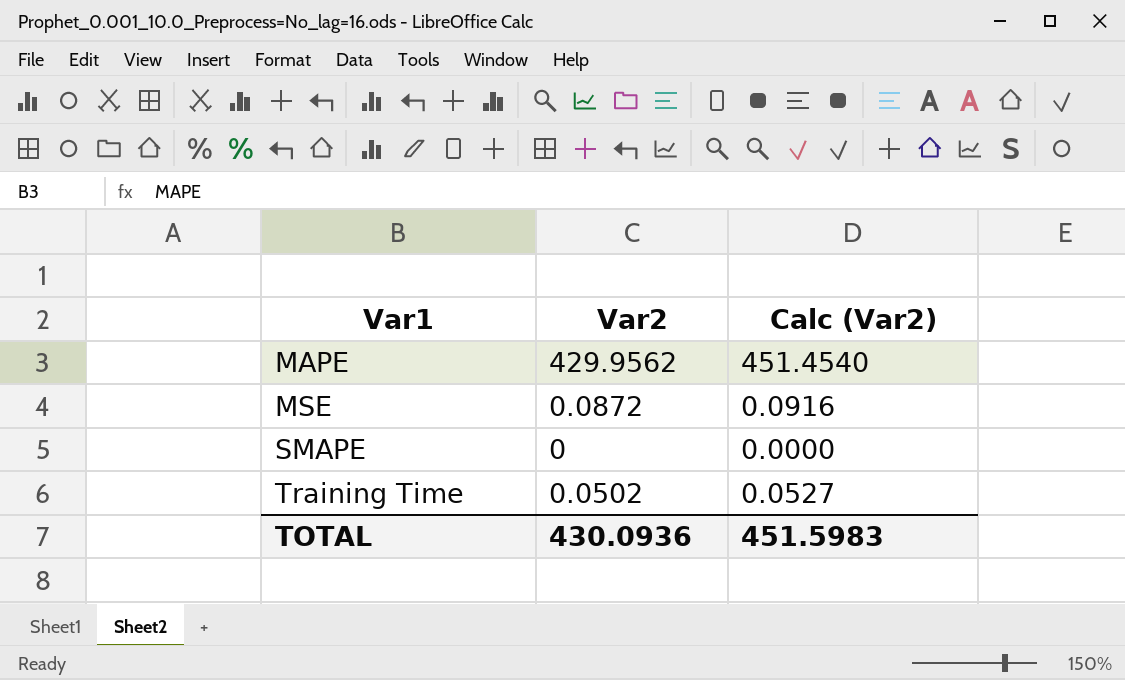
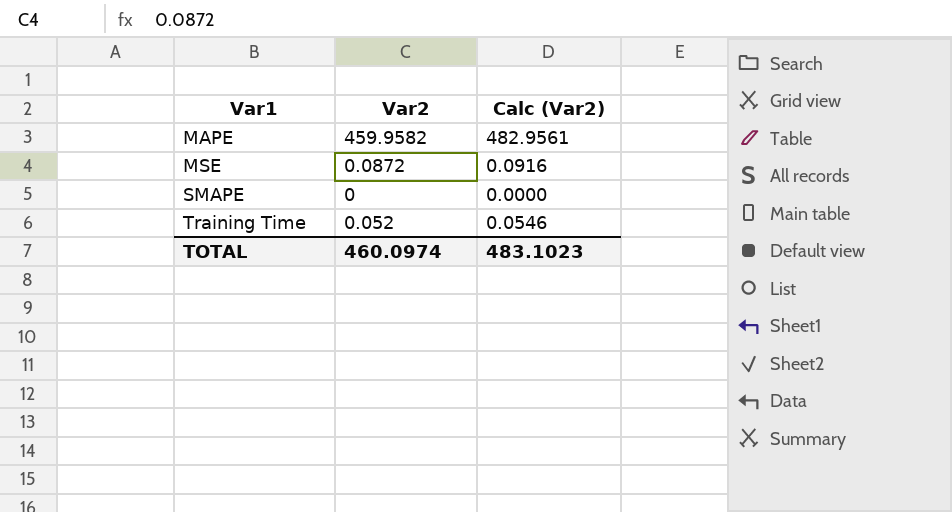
MAPE | Var2: 429.9562 -> 459.9582
MAPE | Calc (Var2): 451.4540 -> 482.9561
Training Time | Var2: 0.0502 -> 0.052
Training Time | Calc (Var2): 0.0527 -> 0.0546
TOTAL | Var2: 430.0936 -> 460.0974
TOTAL | Calc (Var2): 451.5983 -> 483.1023

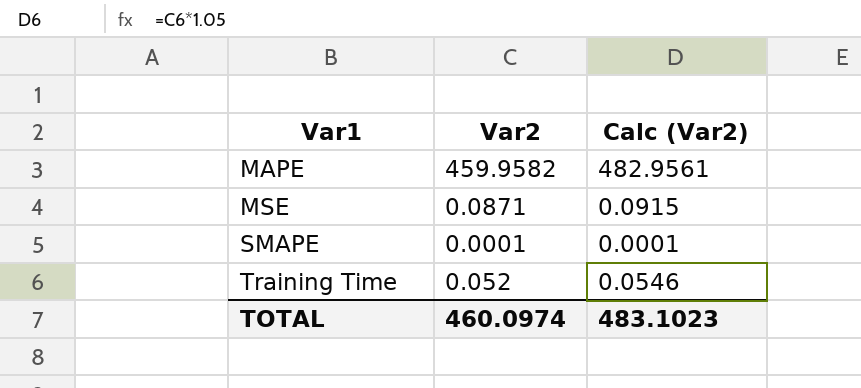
MSE | Var2: 0.0872 -> 0.0871
MSE | Calc (Var2): 0.0916 -> 0.0915
SMAPE | Var2: 0 -> 0.0001
SMAPE | Calc (Var2): 0.0000 -> 0.0001

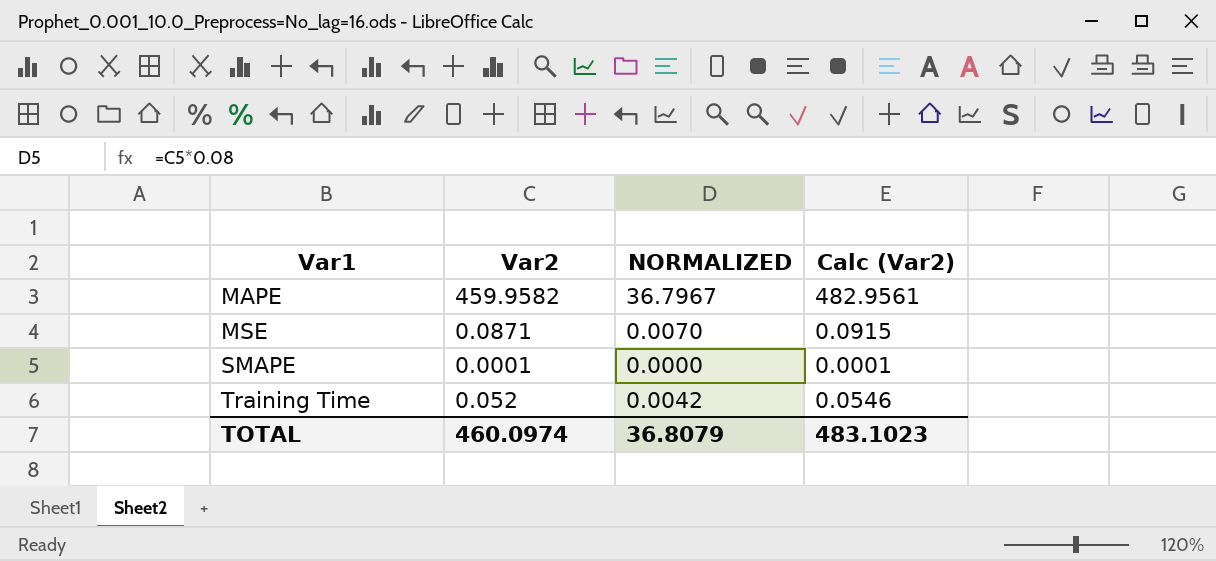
column NORMALIZED | formula: none -> [Var2] * 0.08

